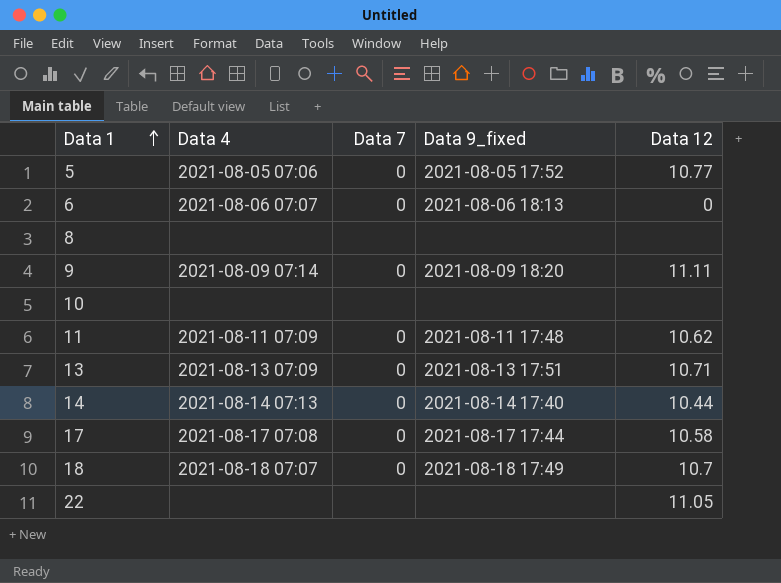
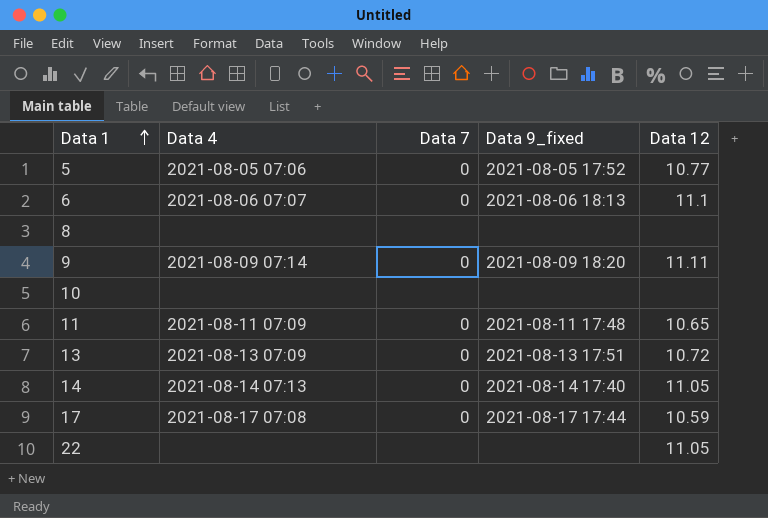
row 18: 2021-08-18 07:07 | 0 | 2021-08-18 17:49 | 10.7 -> none
6 | Data 12: 0 -> 11.1
11 | Data 12: 10.62 -> 10.65
13 | Data 12: 10.71 -> 10.72
14 | Data 12: 10.44 -> 11.05
17 | Data 12: 10.58 -> 10.59

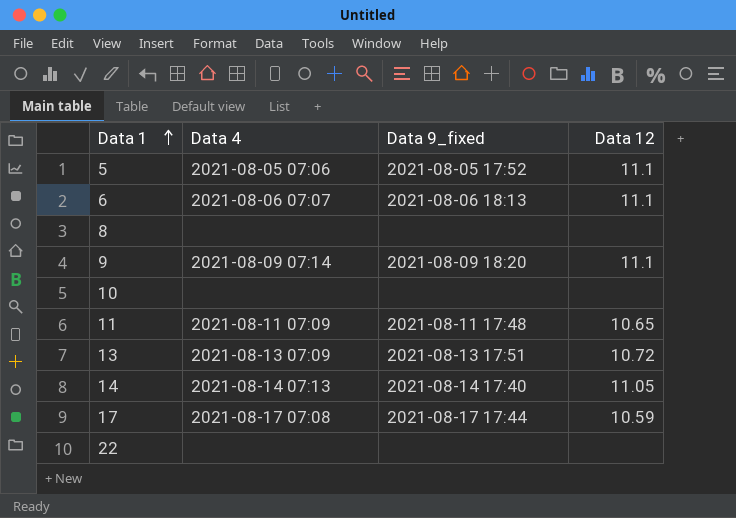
column Data 7 | position: 3 -> none
5 | Data 12: 10.77 -> 11.1
9 | Data 12: 11.11 -> 11.1
22 | Data 12: 11.05 -> none

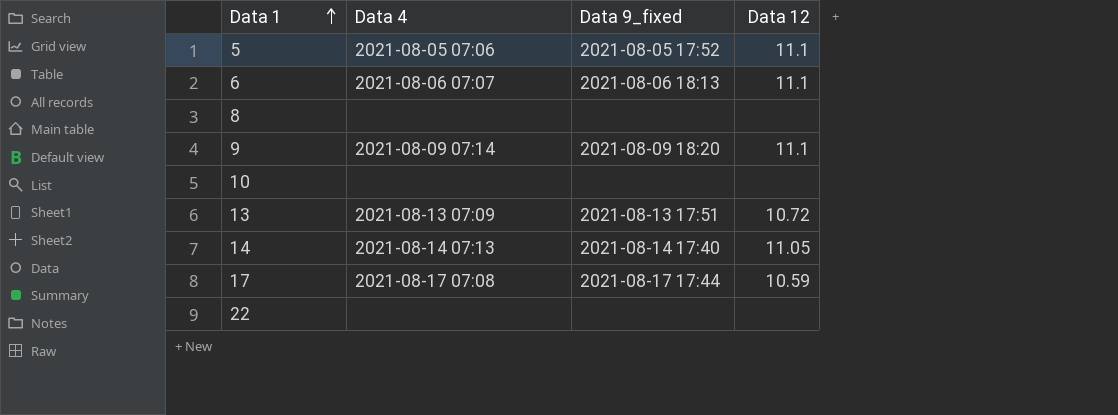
row 11: 2021-08-11 07:09 | 2021-08-11 17:48 | 10.65 -> none

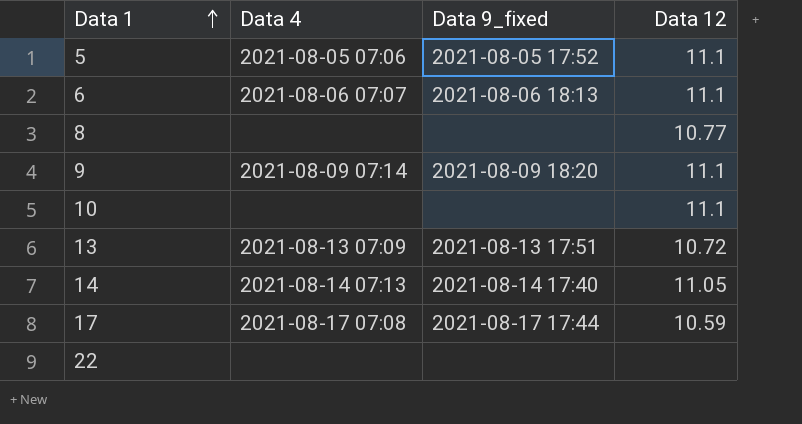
8 | Data 12: none -> 10.77
10 | Data 12: none -> 11.1

